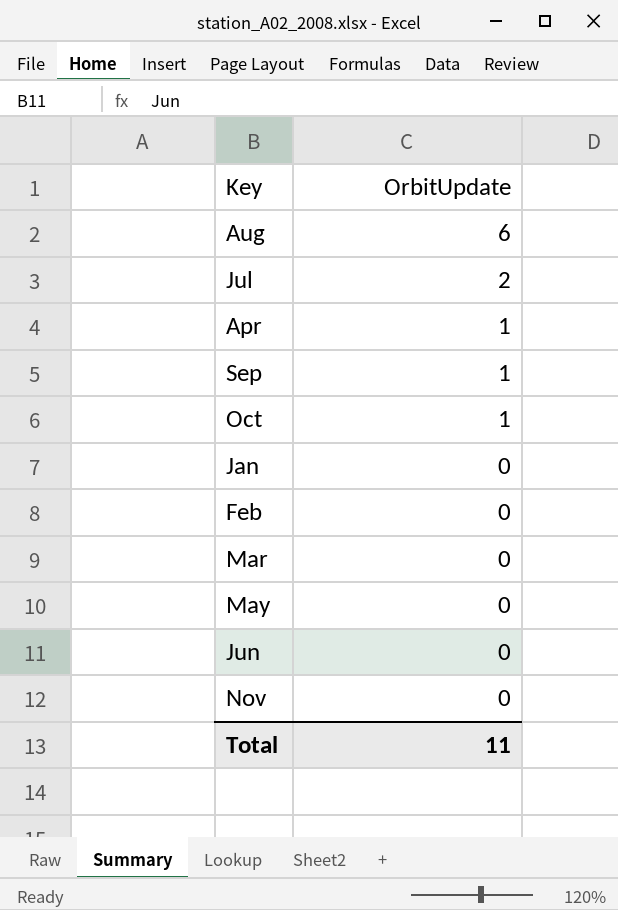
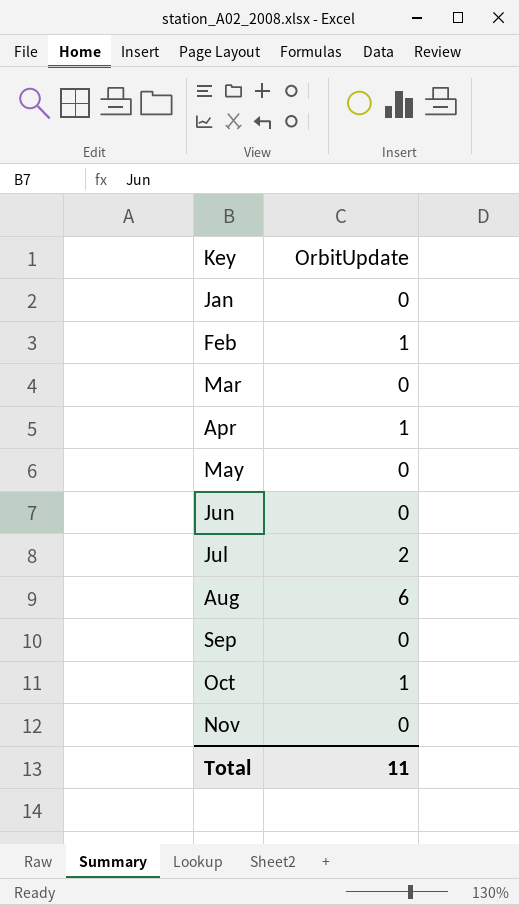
row order: OrbitUpdate descending -> Key ascending
Feb | OrbitUpdate: 0 -> 1
Sep | OrbitUpdate: 1 -> 0

